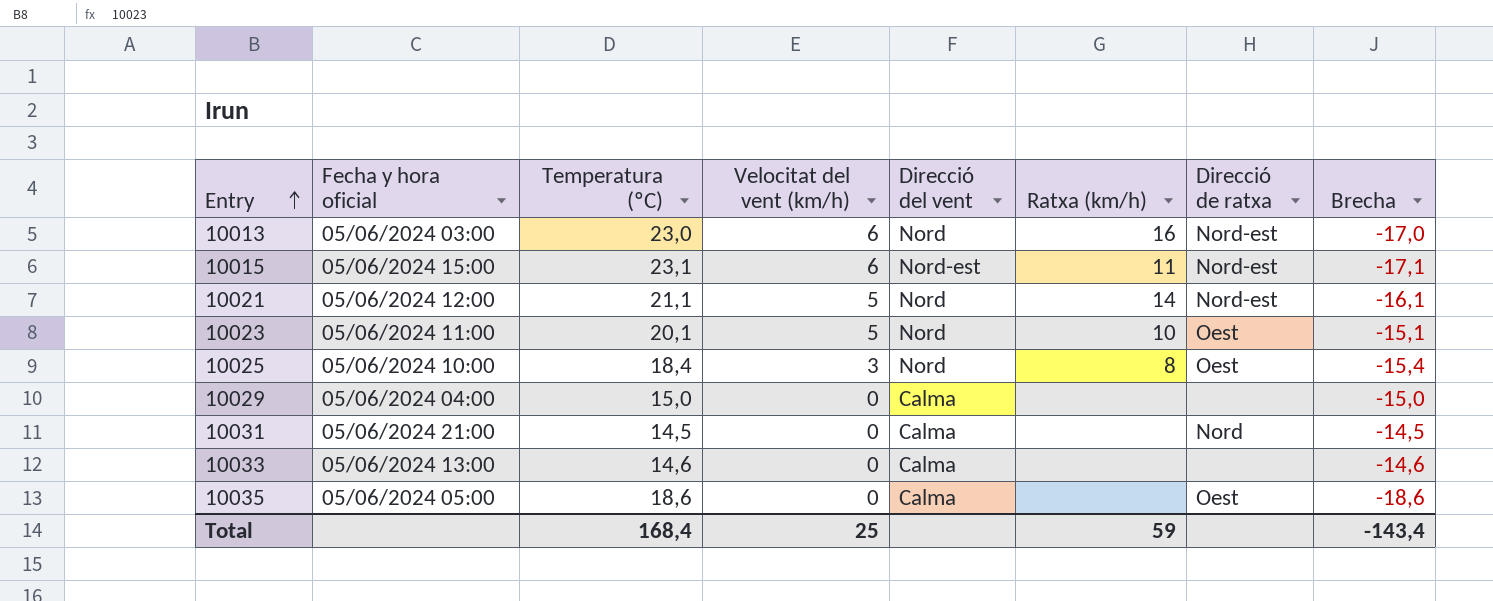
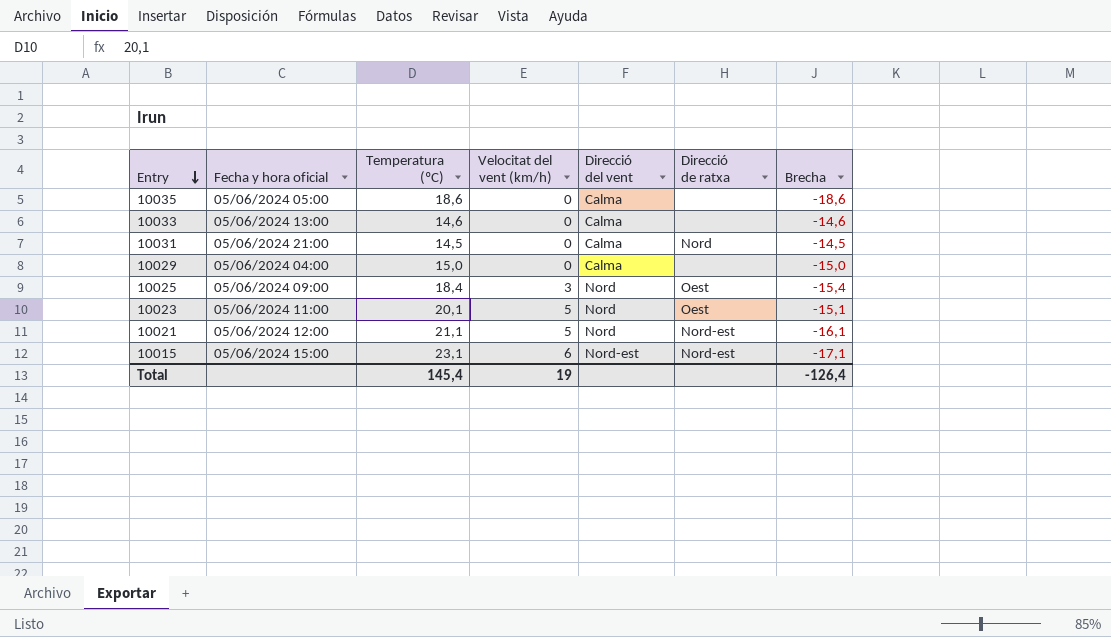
row order: Entry ascending -> Entry descending
column Ratxa (km/h) | position: 6 -> none
row 10013: 05/06/2024 03:00 | 23,0 | 6 | Nord | 16 | Nord-est | -17,0 -> none
10035 | Direcció de ratxa: Oest -> none
10025 | Fecha y hora oficial: 05/06/2024 10:00 -> 05/06/2024 09:00
Total | Temperatura (ºC): 168,4 -> 145,4
Total | Velocitat del vent (km/h): 25 -> 19
Total | Brecha: -143,4 -> -126,4

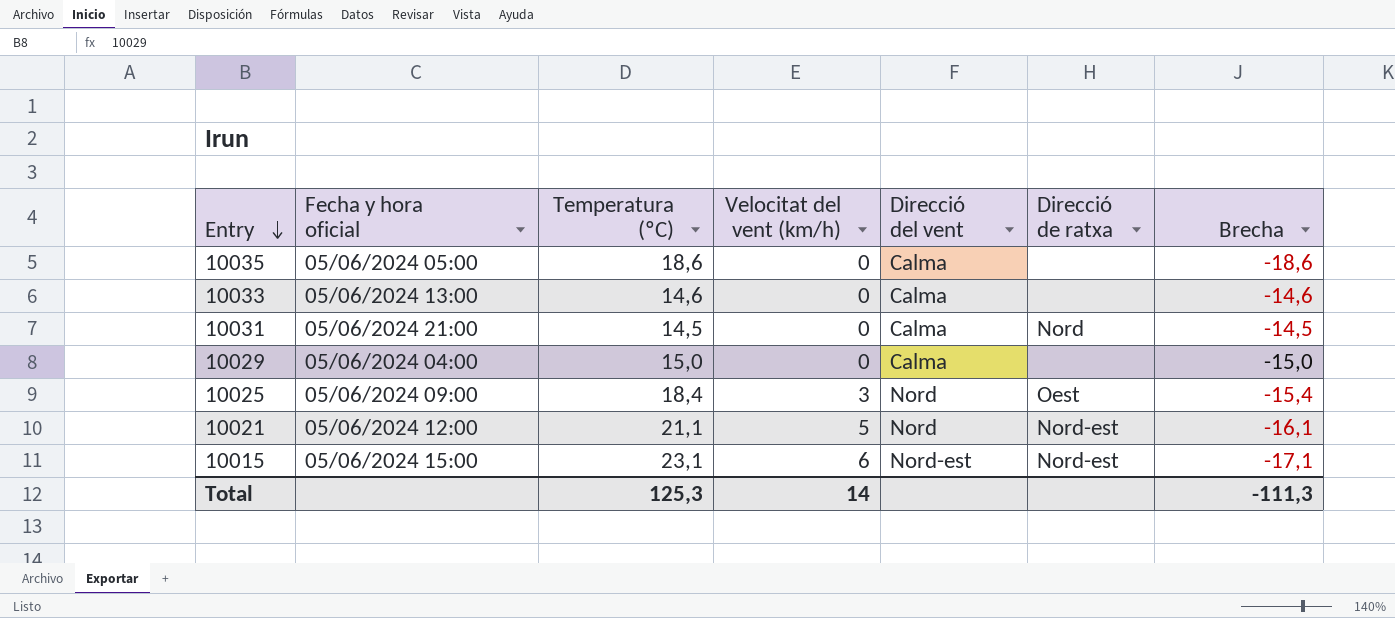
row 10023: 05/06/2024 11:00 | 20,1 | 5 | Nord | Oest | -15,1 -> none
Total | Temperatura (ºC): 145,4 -> 125,3
Total | Velocitat del vent (km/h): 19 -> 14
Total | Brecha: -126,4 -> -111,3

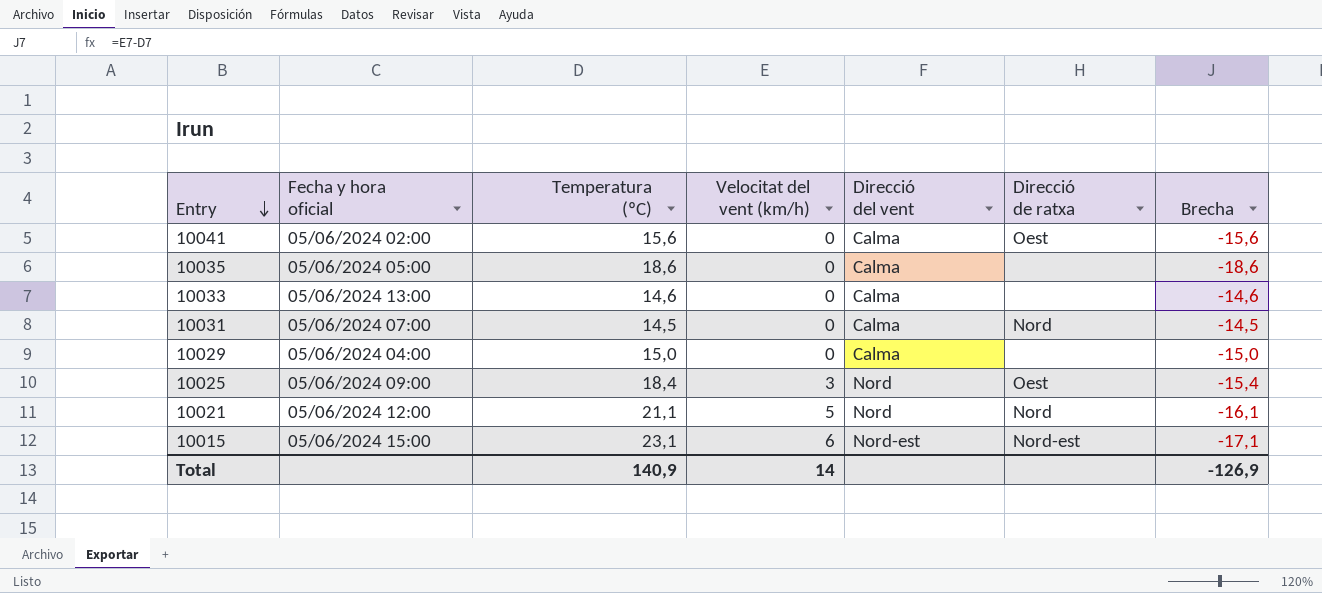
row 10041: none -> 05/06/2024 02:00 | 15,6 | 0 | Calma | Oest | -15,6
10031 | Fecha y hora oficial: 05/06/2024 21:00 -> 05/06/2024 07:00
10021 | Direcció de ratxa: Nord-est -> Nord
Total | Temperatura (ºC): 125,3 -> 140,9
Total | Brecha: -111,3 -> -126,9

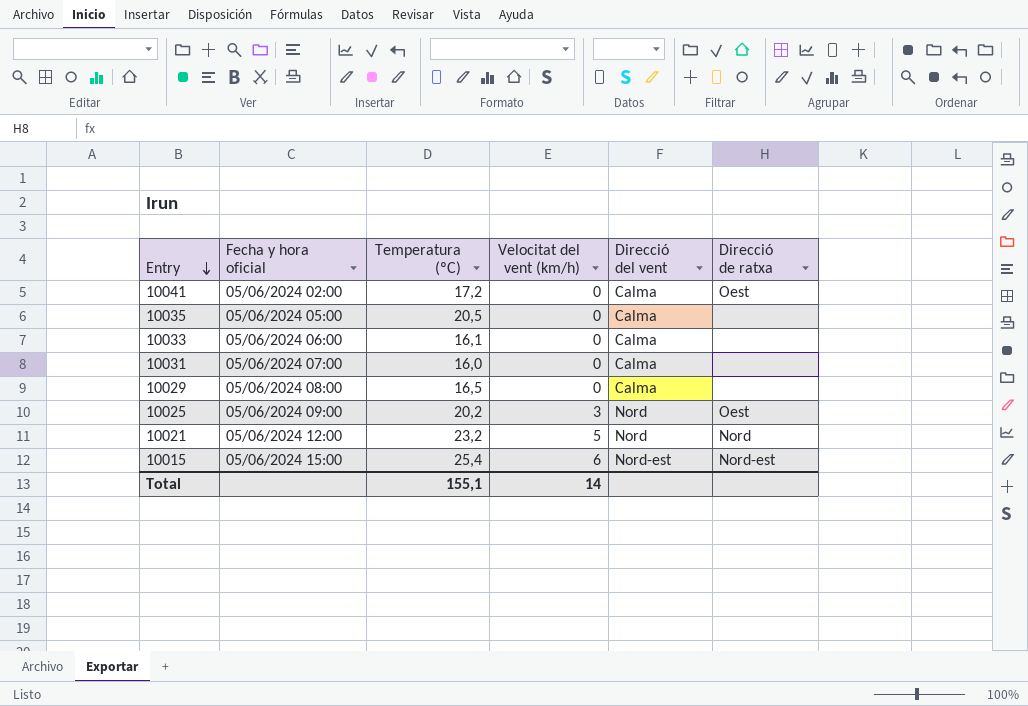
column Brecha | formula: [Velocitat del vent (km/h)] - [Temperatura (ºC)] -> none
10041 | Temperatura (ºC): 15,6 -> 17,2
10035 | Temperatura (ºC): 18,6 -> 20,5
10033 | Fecha y hora oficial: 05/06/2024 13:00 -> 05/06/2024 06:00
10033 | Temperatura (ºC): 14,6 -> 16,1
10031 | Temperatura (ºC): 14,5 -> 16,0
10031 | Direcció de ratxa: Nord -> none
10029 | Fecha y hora oficial: 05/06/2024 04:00 -> 05/06/2024 08:00
10029 | Temperatura (ºC): 15,0 -> 16,5
10025 | Temperatura (ºC): 18,4 -> 20,2
10021 | Temperatura (ºC): 21,1 -> 23,2
10015 | Temperatura (ºC): 23,1 -> 25,4
Total | Temperatura (ºC): 140,9 -> 155,1

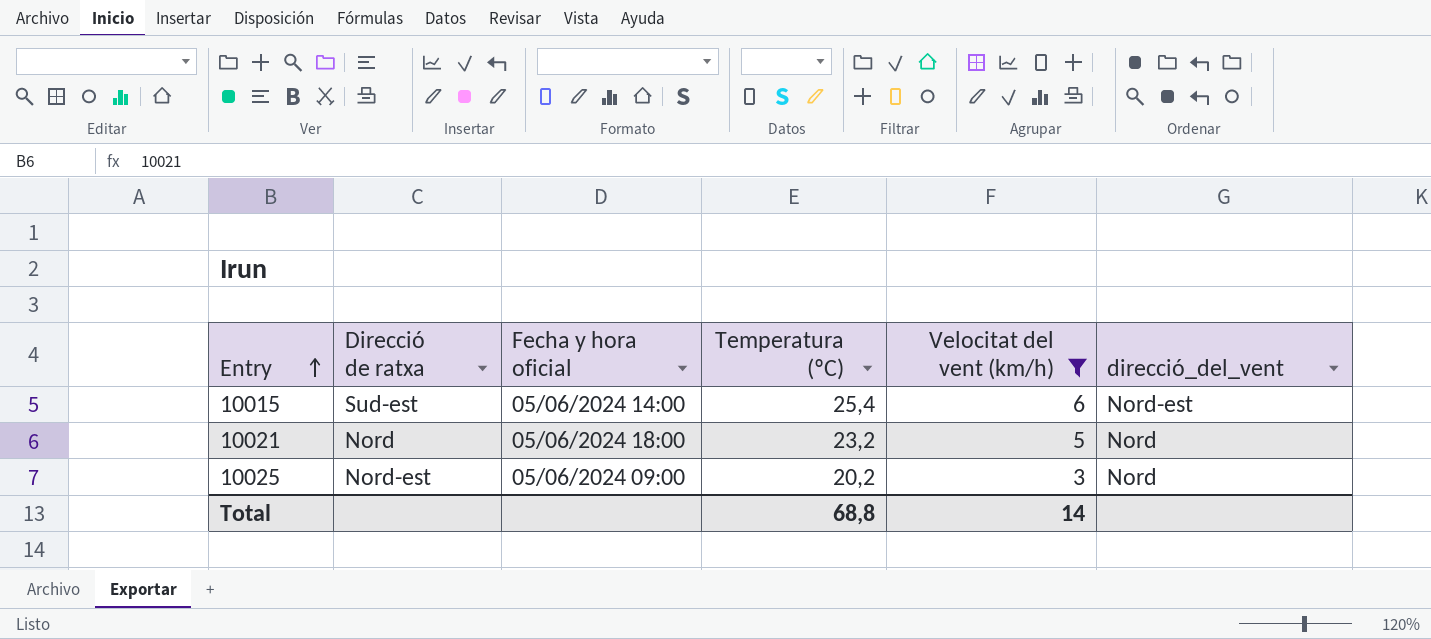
filter: none -> Velocitat del vent (km/h) != 0
row order: Entry descending -> Entry ascending
column Direcció de ratxa | position: 6 -> 2
column name: Direcció del vent -> direcció_del_vent
10015 | Direcció de ratxa: Nord-est -> Sud-est
10015 | Fecha y hora oficial: 05/06/2024 15:00 -> 05/06/2024 14:00
10021 | Fecha y hora oficial: 05/06/2024 12:00 -> 05/06/2024 18:00
10025 | Direcció de ratxa: Oest -> Nord-est
Total | Temperatura (ºC): 155,1 -> 68,8

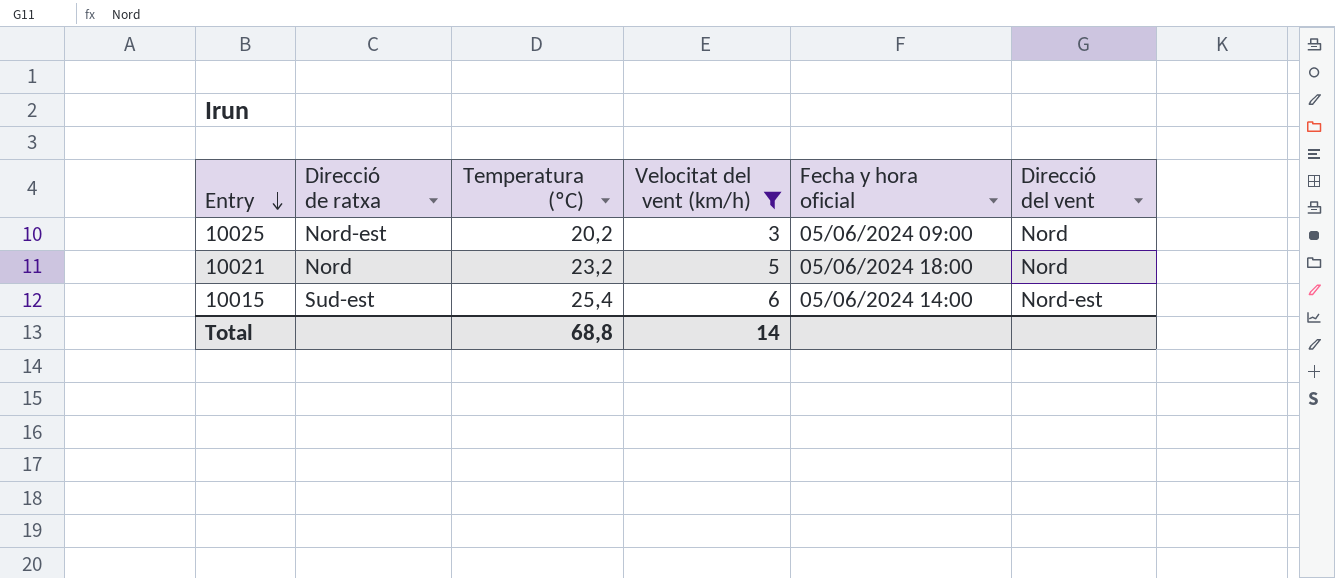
row order: Entry ascending -> Entry descending
column Fecha y hora oficial | position: 3 -> 5
column name: direcció_del_vent -> Direcció del vent

